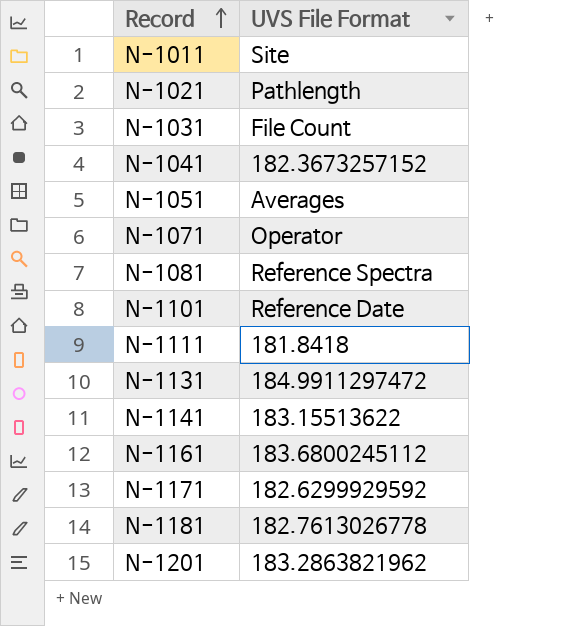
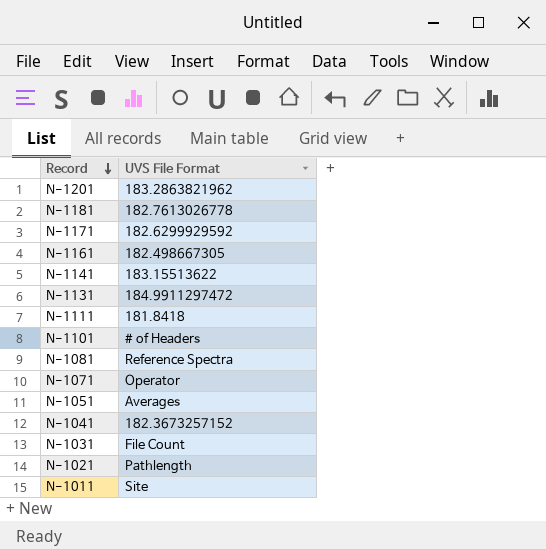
row order: Record ascending -> Record descending
N-1161 | UVS File Format: 183.6800245112 -> 182.498667305
N-1101 | UVS File Format: Reference Date -> # of Headers

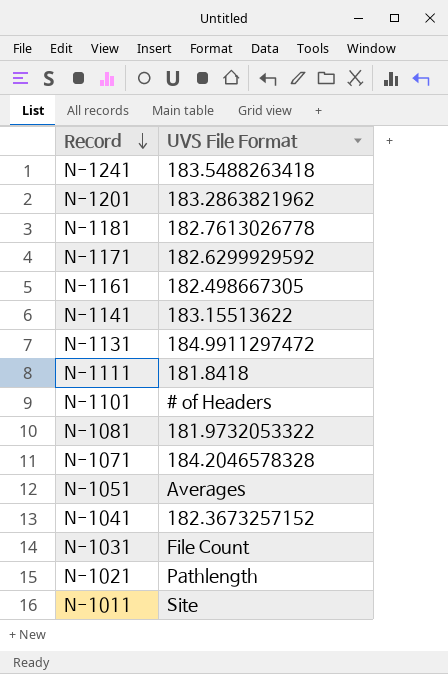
row N-1241: none -> 183.5488263418
N-1081 | UVS File Format: Reference Spectra -> 181.9732053322
N-1071 | UVS File Format: Operator -> 184.2046578328

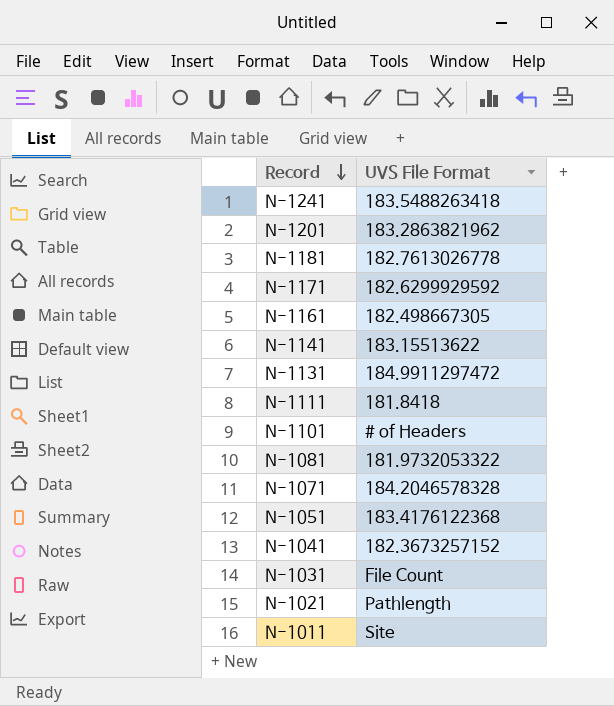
N-1051 | UVS File Format: Averages -> 183.4176122368

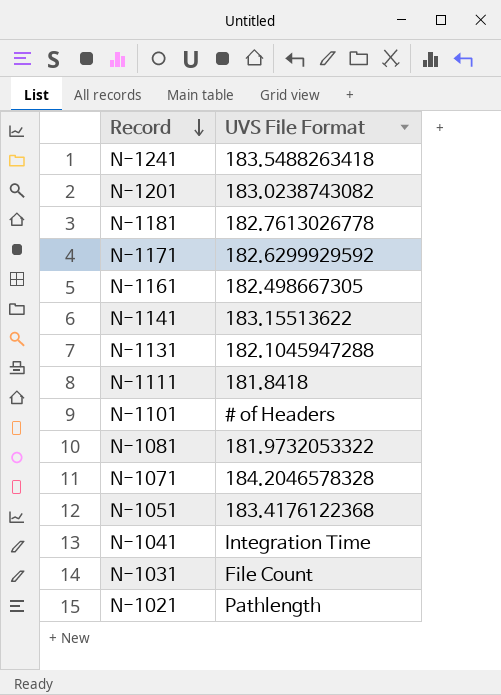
row N-1011: Site -> none
N-1201 | UVS File Format: 183.2863821962 -> 183.0238743082
N-1131 | UVS File Format: 184.9911297472 -> 182.1045947288
N-1041 | UVS File Format: 182.3673257152 -> Integration Time

